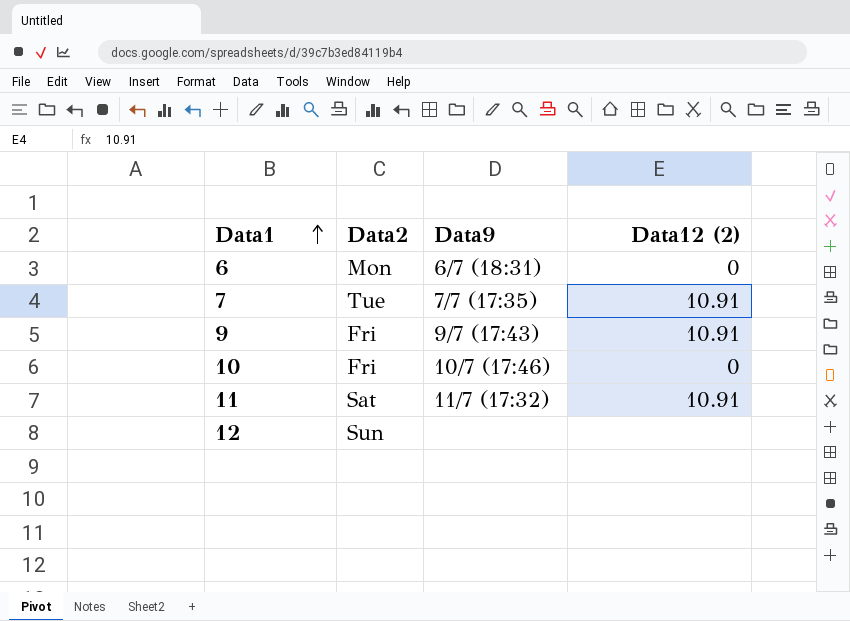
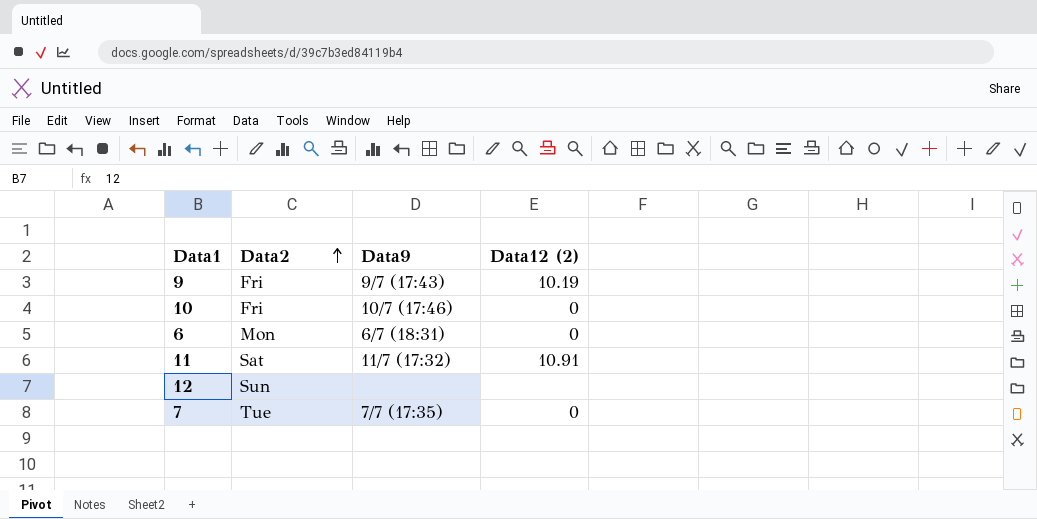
row order: Data1 ascending -> Data2 ascending
9 | Data12 (2): 10.91 -> 10.19
7 | Data12 (2): 10.91 -> 0

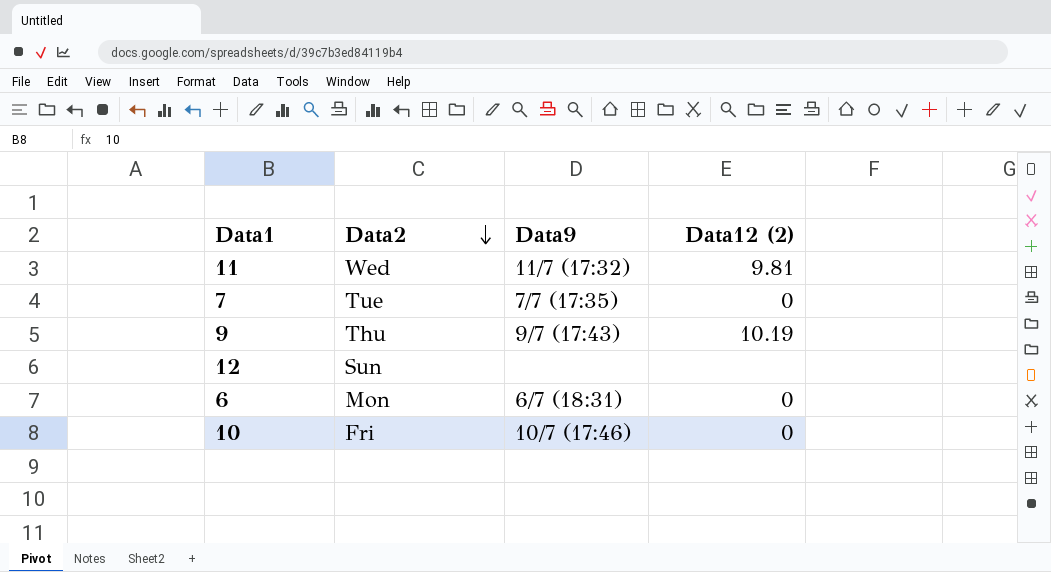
row order: Data2 ascending -> Data2 descending
11 | Data2: Sat -> Wed
11 | Data12 (2): 10.91 -> 9.81
9 | Data2: Fri -> Thu

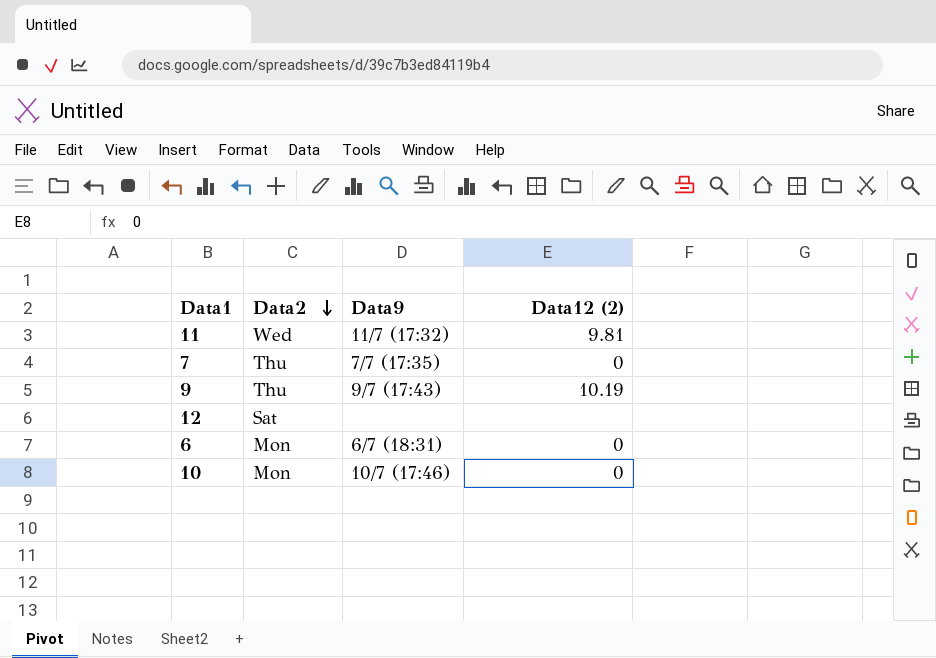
7 | Data2: Tue -> Thu
12 | Data2: Sun -> Sat
10 | Data2: Fri -> Mon

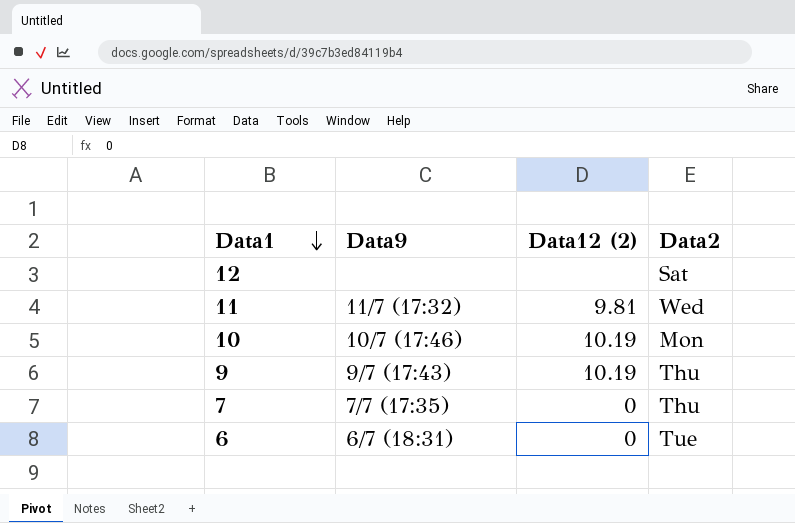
row order: Data2 descending -> Data1 descending
column Data2 | position: 2 -> 4
10 | Data12 (2): 0 -> 10.19
6 | Data2: Mon -> Tue

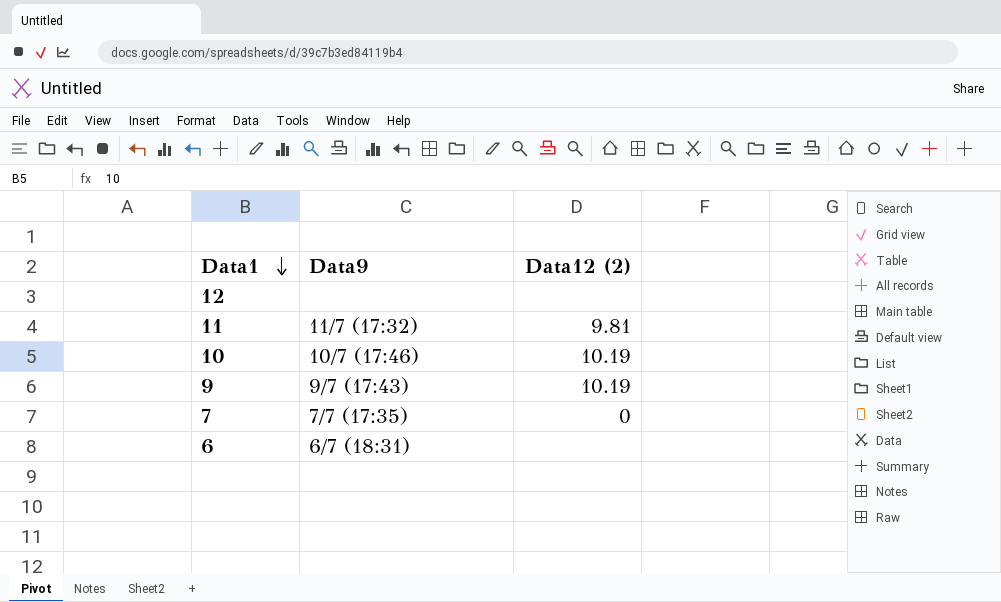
column Data2 | position: 4 -> none
6 | Data12 (2): 0 -> none

